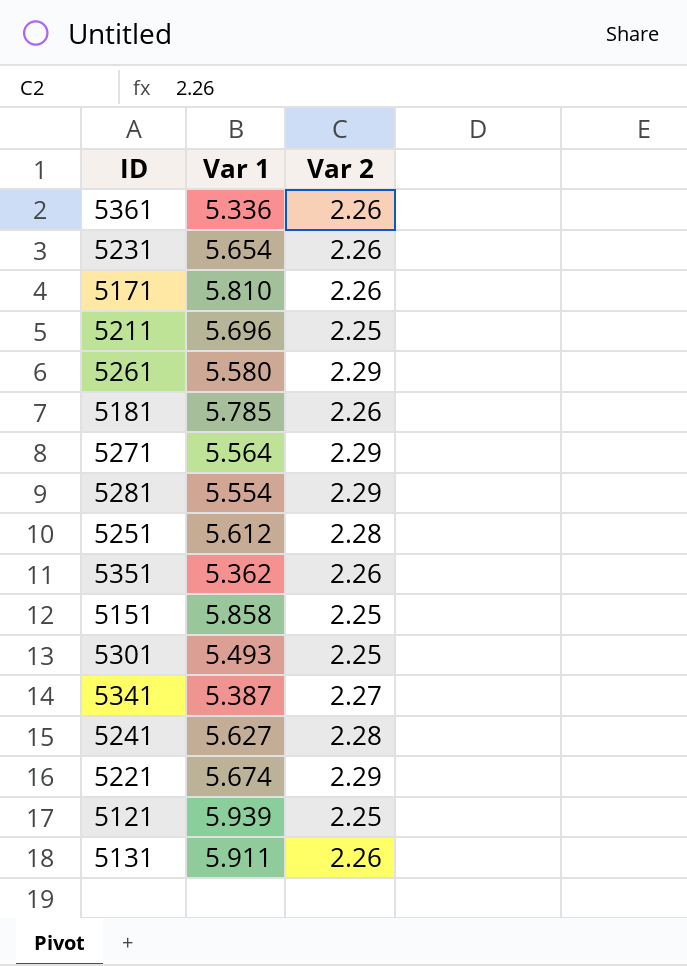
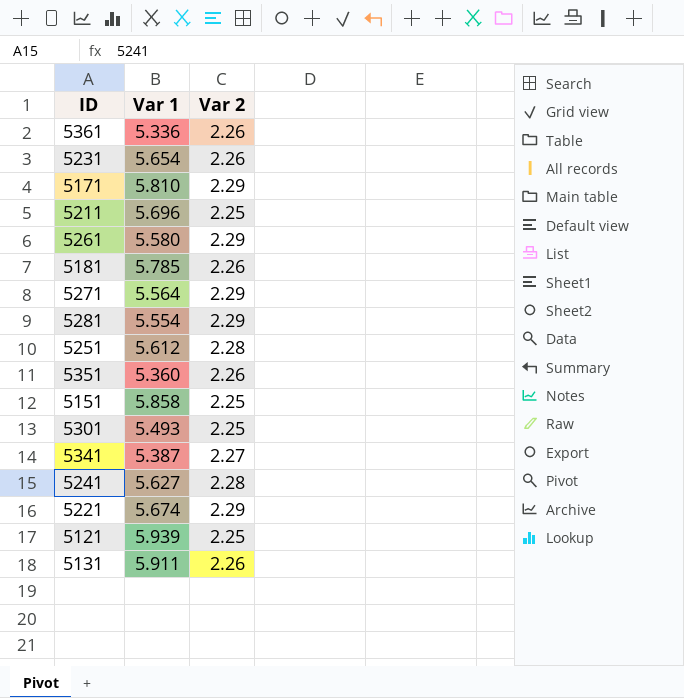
5171 | Var 2: 2.26 -> 2.29
5351 | Var 1: 5.362 -> 5.360

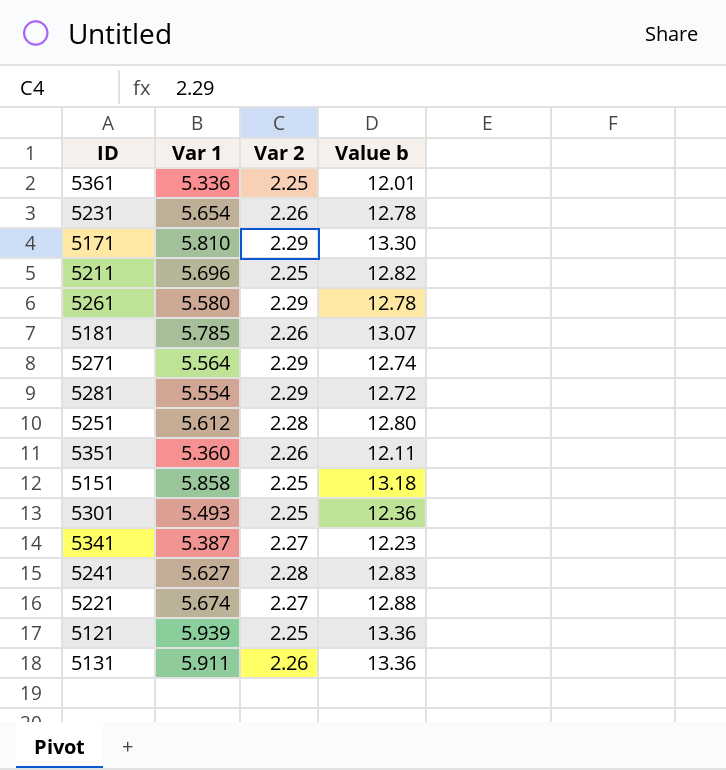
column Value b | formula: none -> [Var 1] * [Var 2]
5361 | Var 2: 2.26 -> 2.25
5221 | Var 2: 2.29 -> 2.27

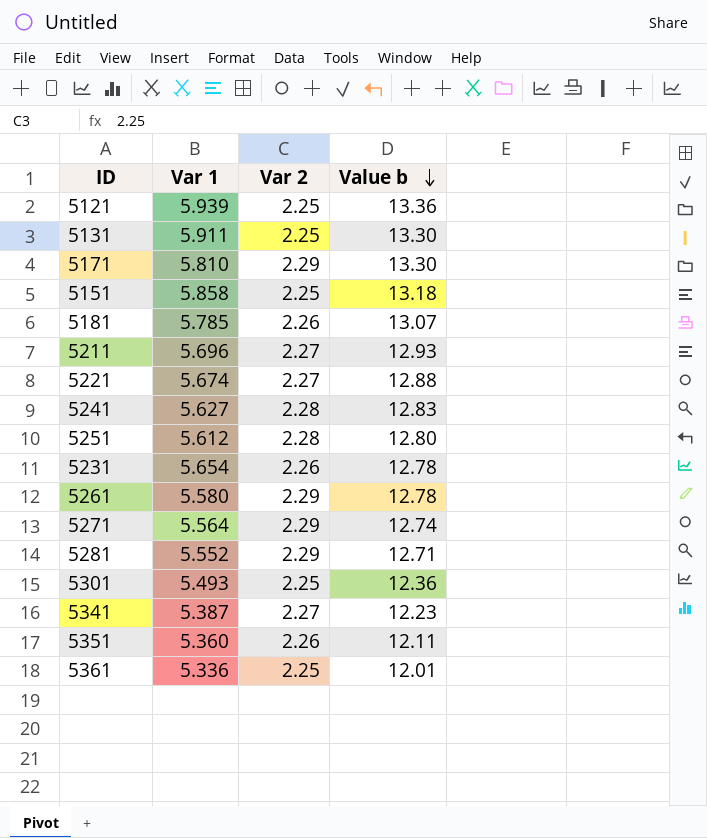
row order: none -> Value b descending
5131 | Var 2: 2.26 -> 2.25
5131 | Value b: 13.36 -> 13.30
5211 | Var 2: 2.25 -> 2.27
5211 | Value b: 12.82 -> 12.93
5281 | Var 1: 5.554 -> 5.552
5281 | Value b: 12.72 -> 12.71

